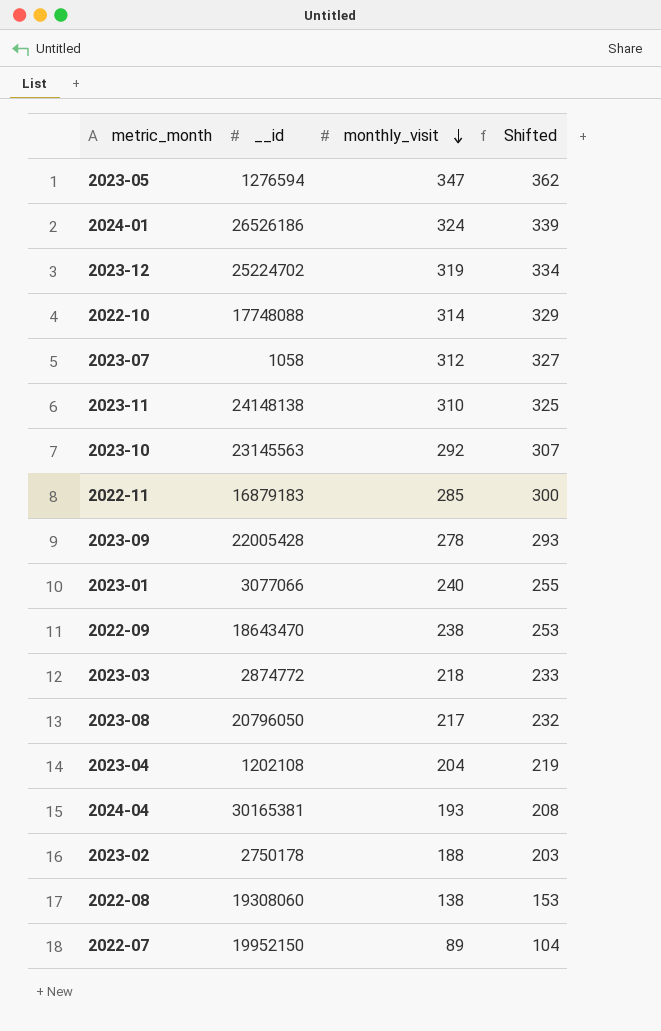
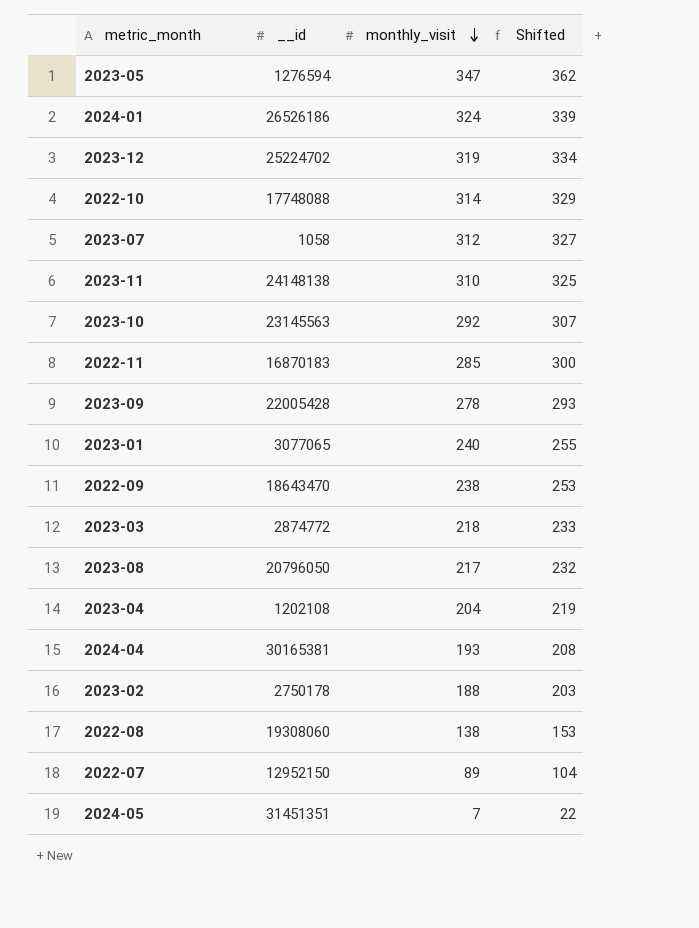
2022-11 | __id: 16879183 -> 16870183
2023-01 | __id: 3077066 -> 3077065
2022-07 | __id: 19952150 -> 12952150
row 2024-05: none -> 31451351 | 7 | 22

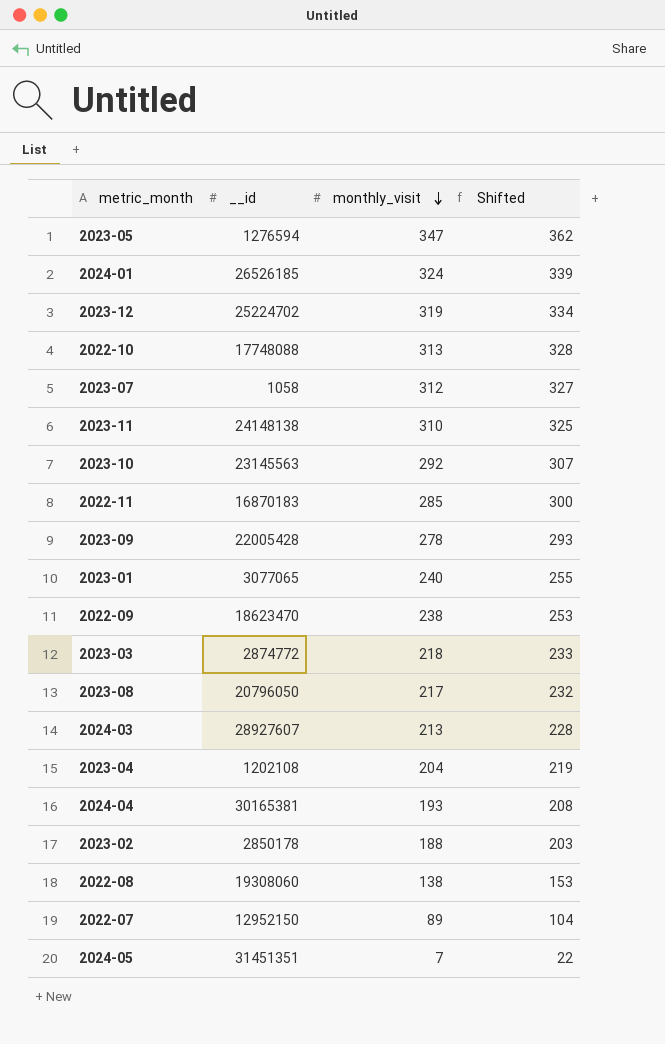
2024-01 | __id: 26526186 -> 26526185
2022-10 | monthly_visit: 314 -> 313
2022-10 | Shifted: 329 -> 328
2022-09 | __id: 18643470 -> 18623470
row 2024-03: none -> 28927607 | 213 | 228
2023-02 | __id: 2750178 -> 2850178

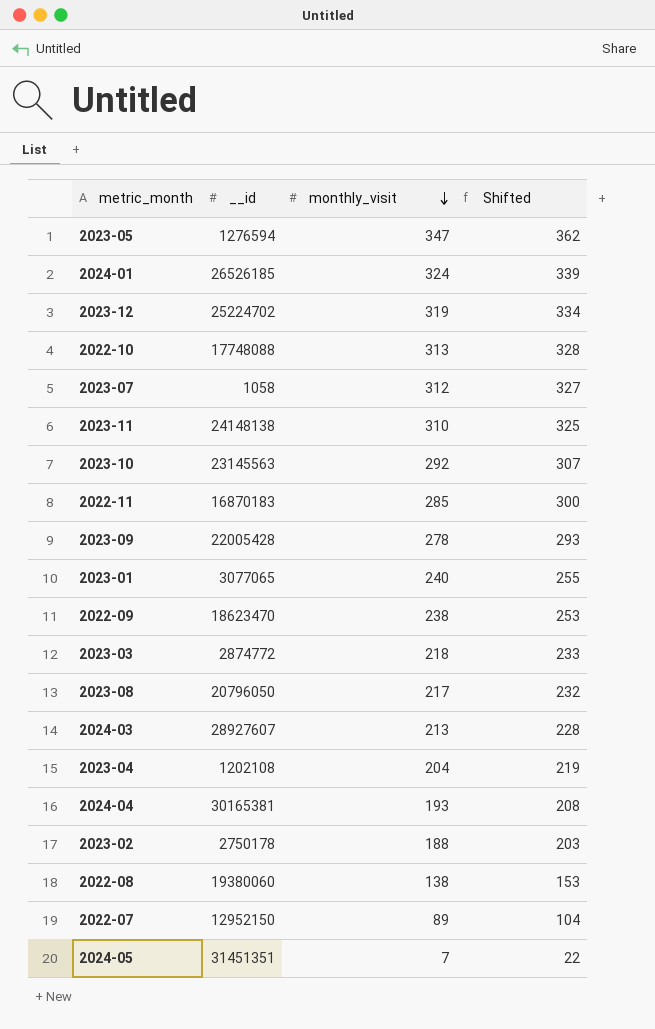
2023-02 | __id: 2850178 -> 2750178
2022-08 | __id: 19308060 -> 19380060

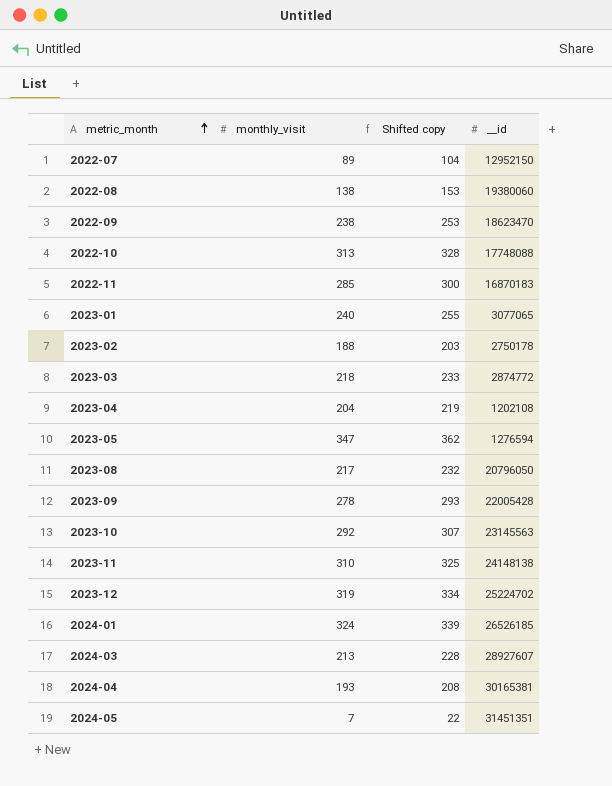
row order: monthly_visit descending -> metric_month ascending
column name: Shifted -> Shifted copy
column __id | position: 2 -> 4
row 2023-07: 1058 | 312 | 327 -> none

